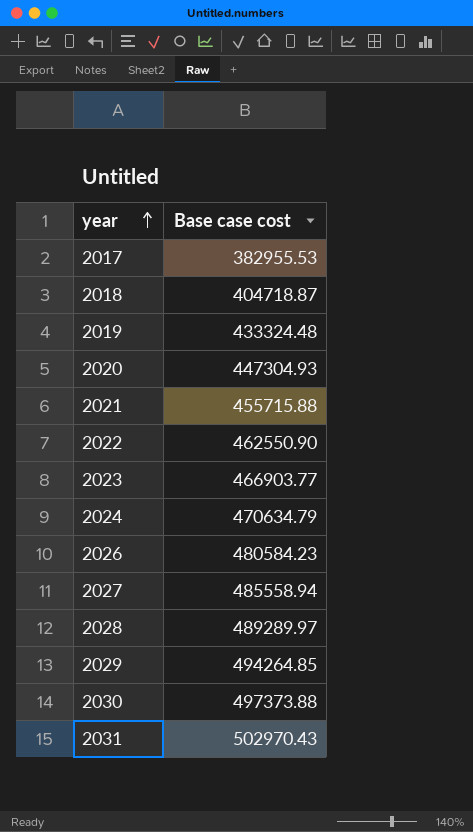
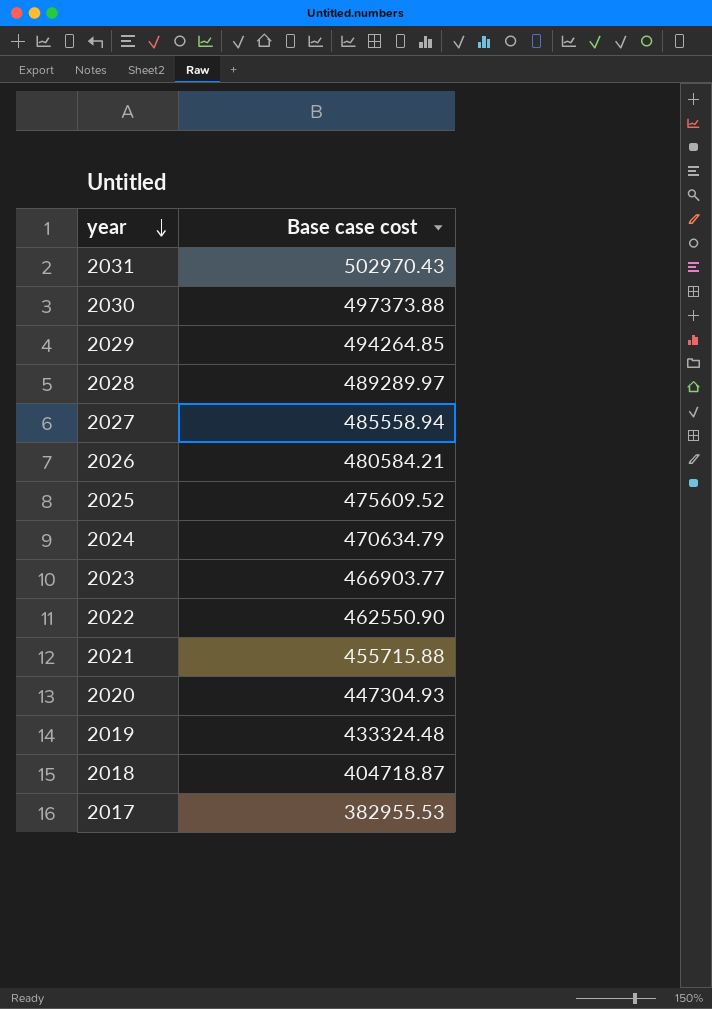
row order: year ascending -> year descending
2026 | Base case cost: 480584.23 -> 480584.21
row 2025: none -> 475609.52

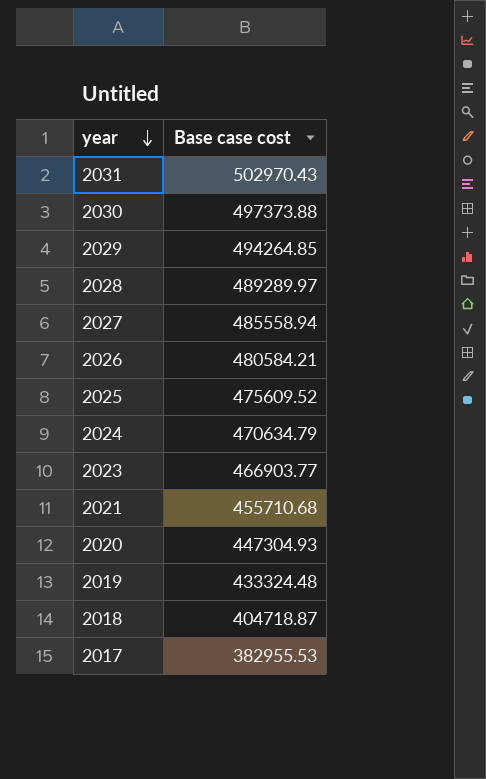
row 2022: 462550.90 -> none
2021 | Base case cost: 455715.88 -> 455710.68

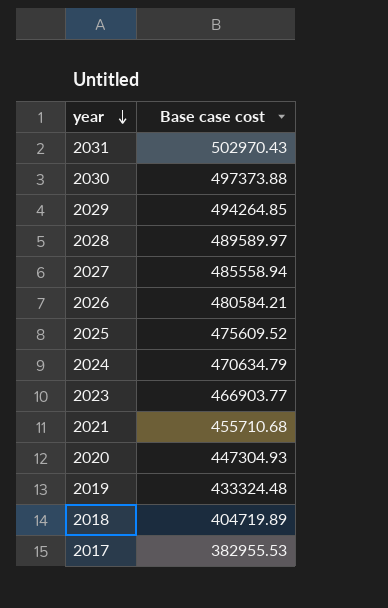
2028 | Base case cost: 489289.97 -> 489589.97
2018 | Base case cost: 404718.87 -> 404719.89

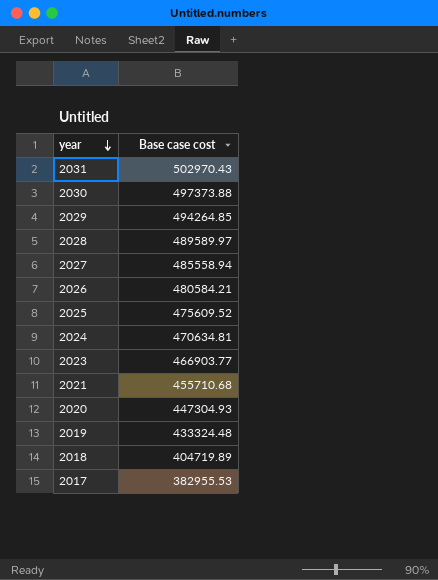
2024 | Base case cost: 470634.79 -> 470634.81

